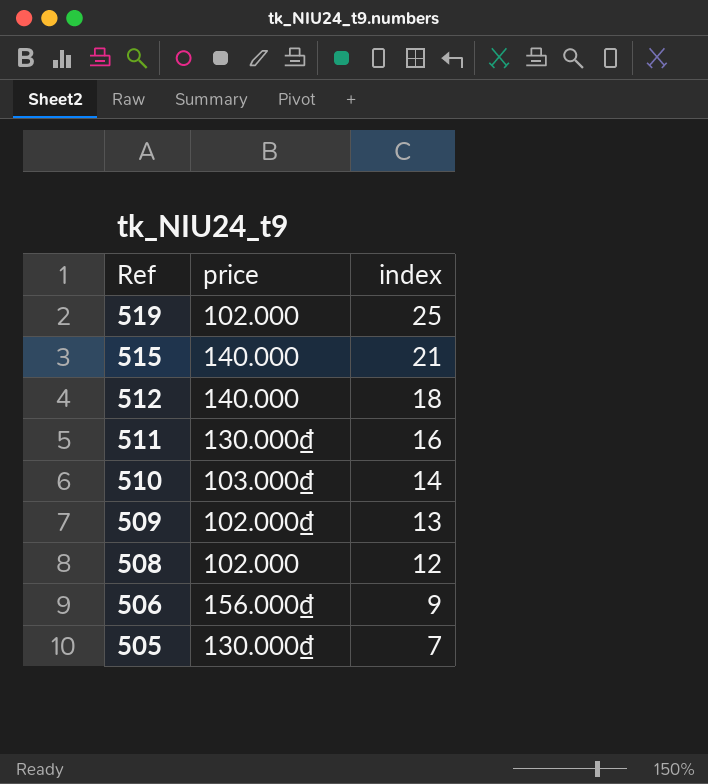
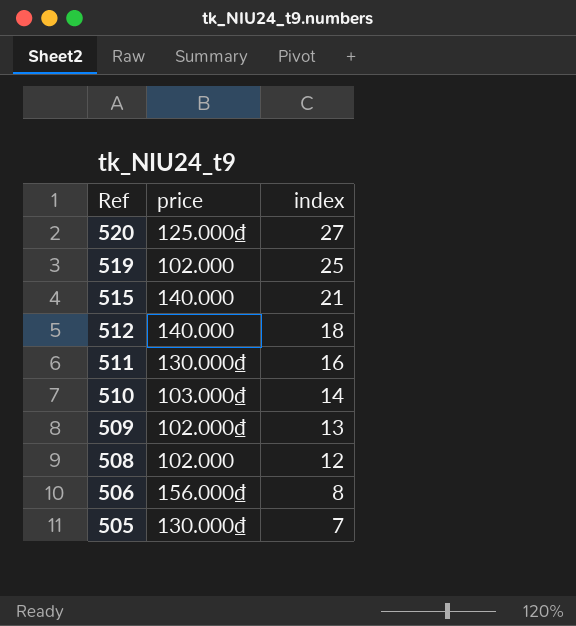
row 520: none -> 125.000₫ | 27
506 | index: 9 -> 8

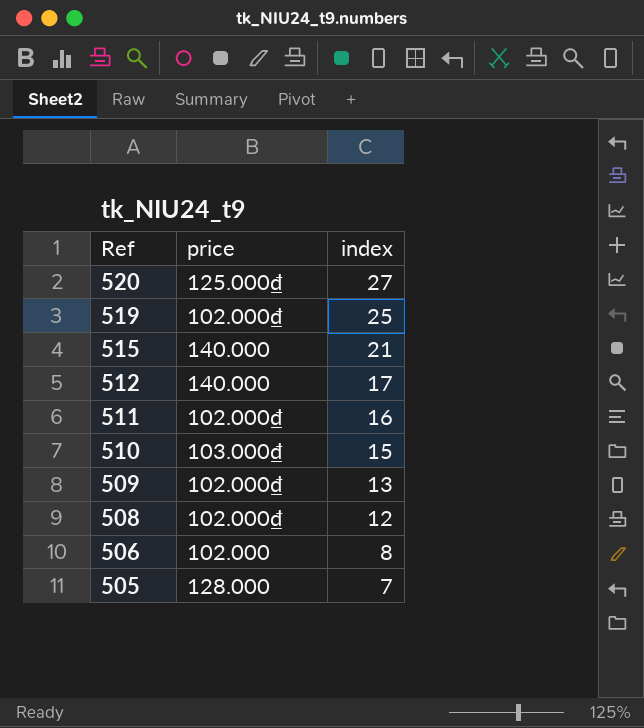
519 | price: 102.000 -> 102.000₫
512 | index: 18 -> 17
511 | price: 130.000₫ -> 102.000₫
510 | index: 14 -> 15
508 | price: 102.000 -> 102.000₫
506 | price: 156.000₫ -> 102.000
505 | price: 130.000₫ -> 128.000

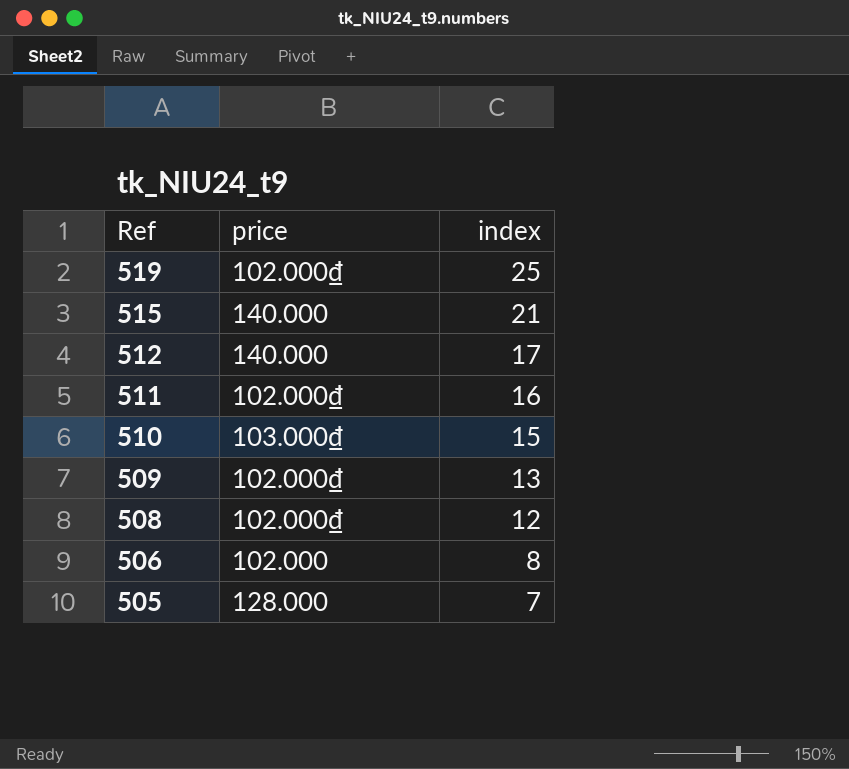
row 520: 125.000₫ | 27 -> none

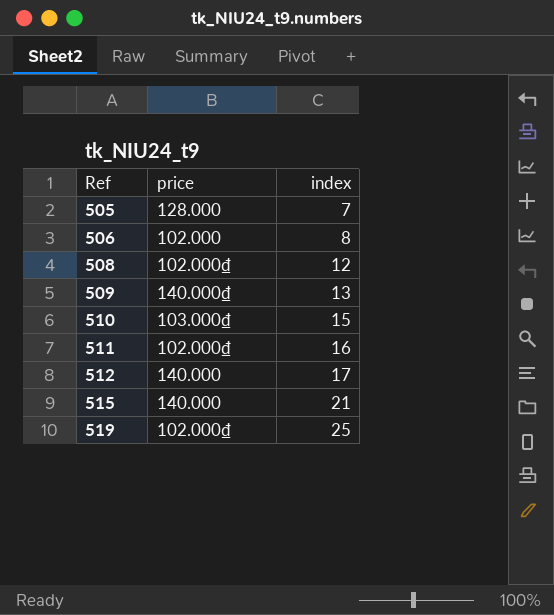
row order: Ref descending -> Ref ascending
509 | price: 102.000₫ -> 140.000₫

